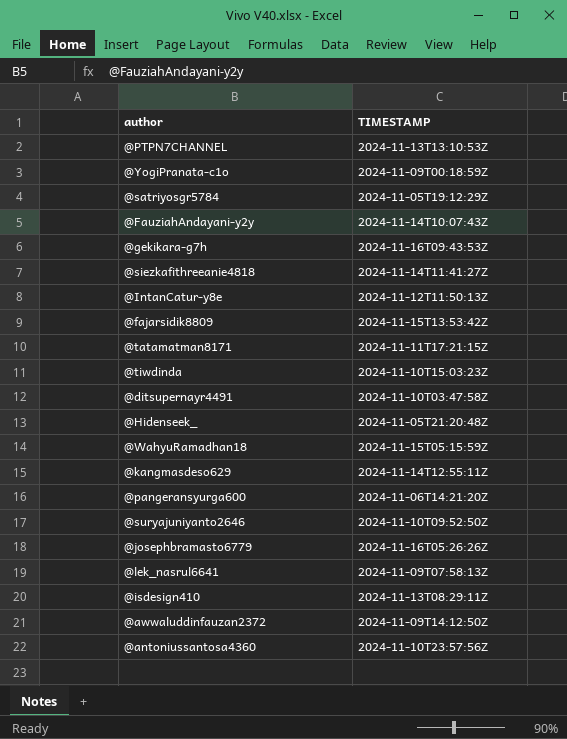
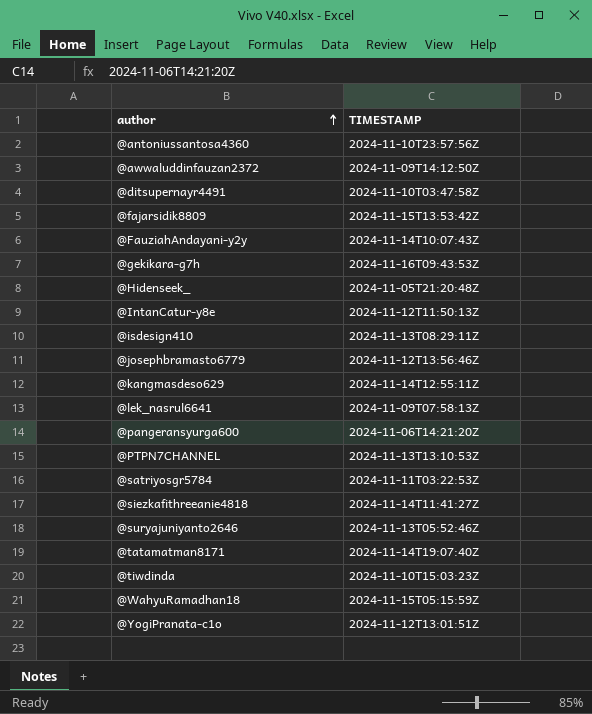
row order: none -> author ascending
@josephbramasto6779 | TIMESTAMP: 2024-11-16T05:26:26Z -> 2024-11-12T13:56:46Z
@satriyosgr5784 | TIMESTAMP: 2024-11-05T19:12:29Z -> 2024-11-11T03:22:53Z
@suryajuniyanto2646 | TIMESTAMP: 2024-11-10T09:52:50Z -> 2024-11-13T05:52:46Z
@tatamatman8171 | TIMESTAMP: 2024-11-11T17:21:15Z -> 2024-11-14T19:07:40Z
@YogiPranata-c1o | TIMESTAMP: 2024-11-09T00:18:59Z -> 2024-11-12T13:01:51Z

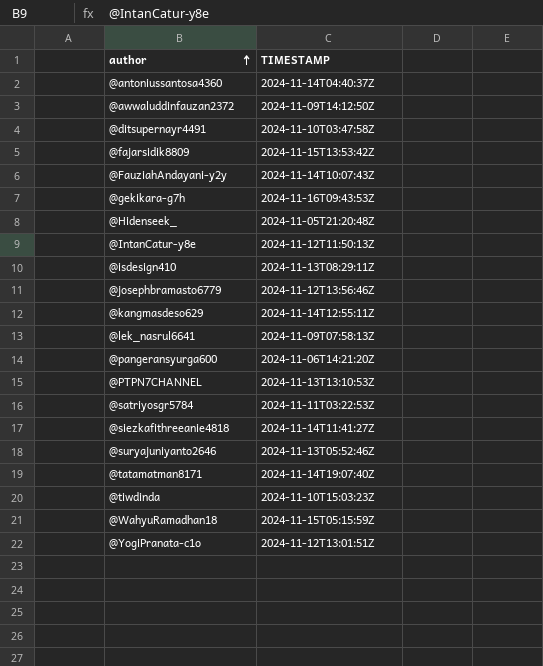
@antoniussantosa4360 | TIMESTAMP: 2024-11-10T23:57:56Z -> 2024-11-14T04:40:37Z

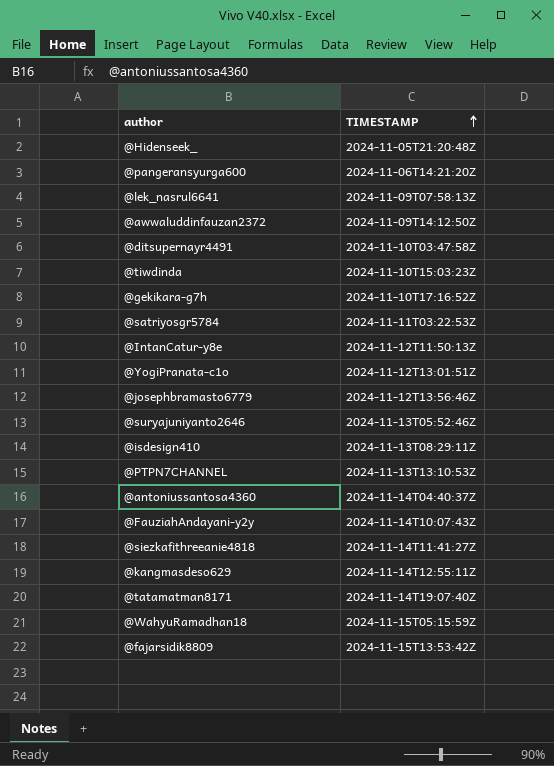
row order: author ascending -> TIMESTAMP ascending
@gekikara-g7h | TIMESTAMP: 2024-11-16T09:43:53Z -> 2024-11-10T17:16:52Z

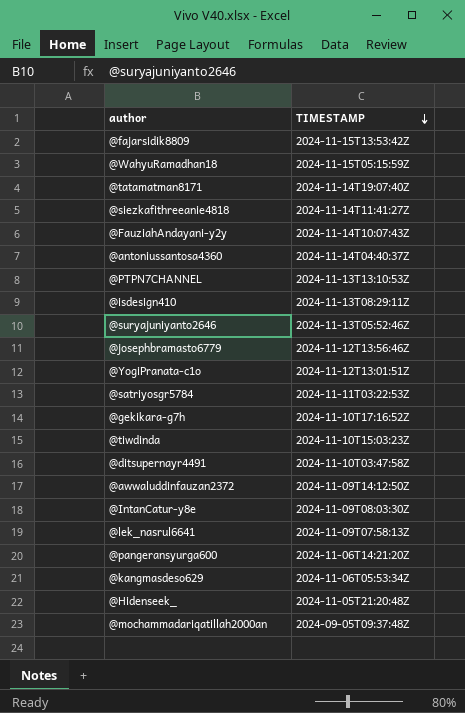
row order: TIMESTAMP ascending -> TIMESTAMP descending
@IntanCatur-y8e | TIMESTAMP: 2024-11-12T11:50:13Z -> 2024-11-09T08:03:30Z
@kangmasdeso629 | TIMESTAMP: 2024-11-14T12:55:11Z -> 2024-11-06T05:53:34Z
row @mochammadariqatillah2000an: none -> 2024-09-05T09:37:48Z

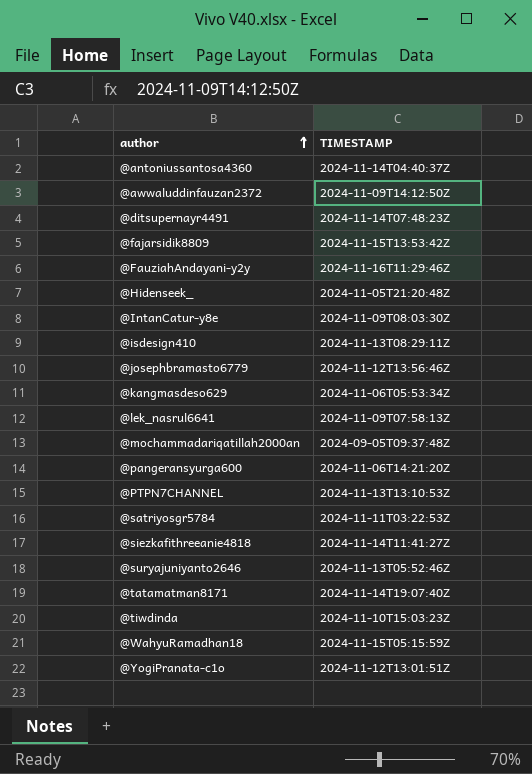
row order: TIMESTAMP descending -> author ascending
row @gekikara-g7h: 2024-11-10T17:16:52Z -> none
@ditsupernayr4491 | TIMESTAMP: 2024-11-10T03:47:58Z -> 2024-11-14T07:48:23Z
@FauziahAndayani-y2y | TIMESTAMP: 2024-11-14T10:07:43Z -> 2024-11-16T11:29:46Z

